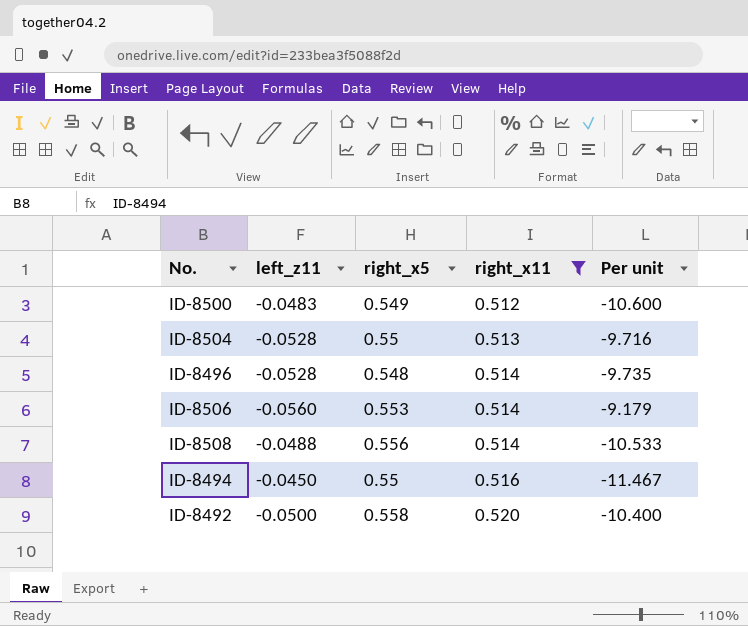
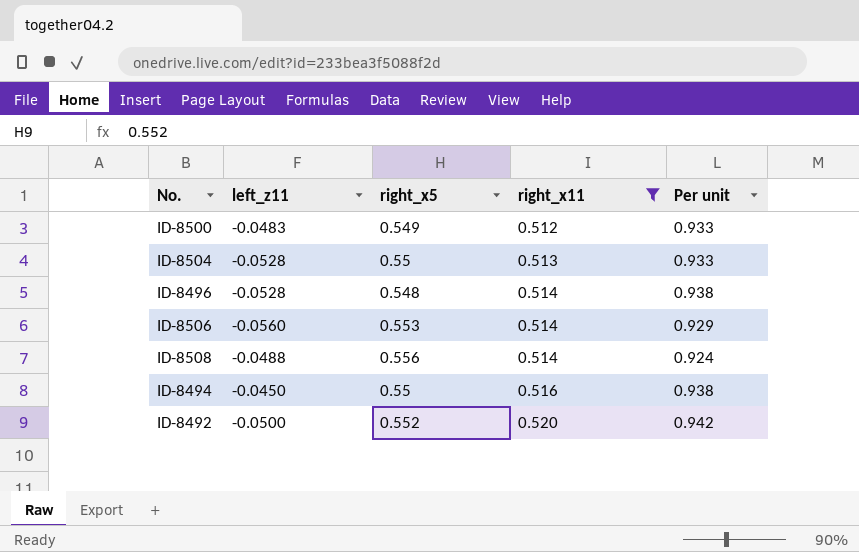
column Per unit | formula: [right_x11] / [left_z11] -> [right_x11] / [right_x5]
ID-8492 | right_x5: 0.558 -> 0.552

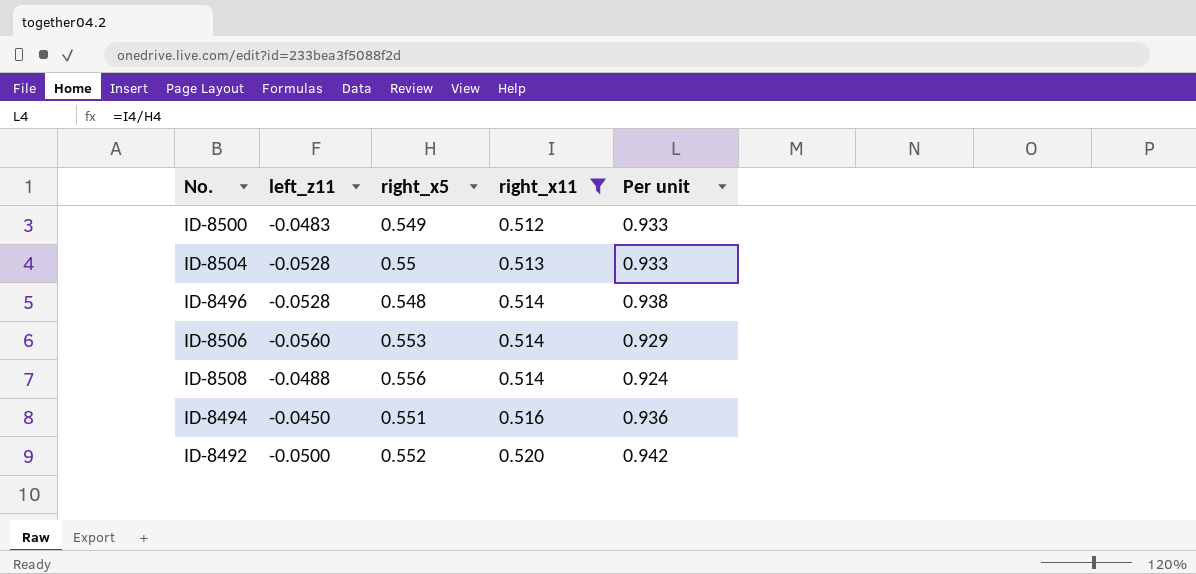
ID-8494 | right_x5: 0.55 -> 0.551
ID-8494 | Per unit: 0.938 -> 0.936

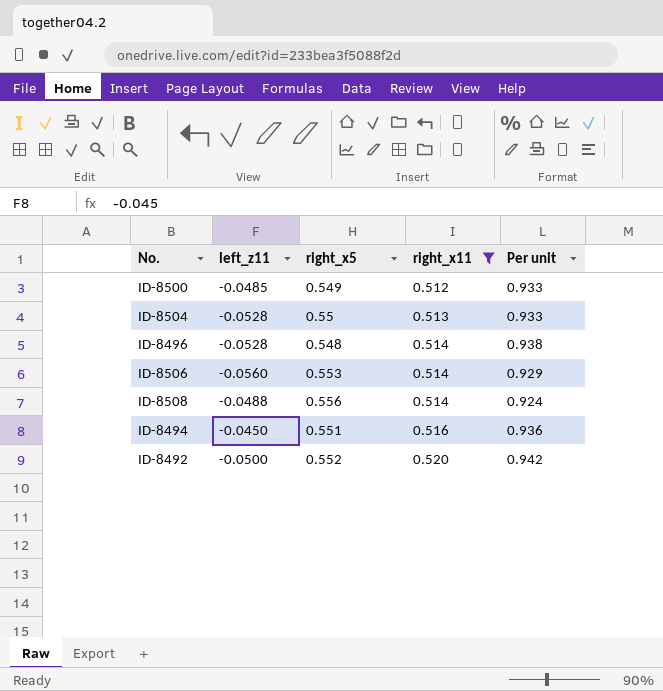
ID-8500 | left_z11: -0.0483 -> -0.0485

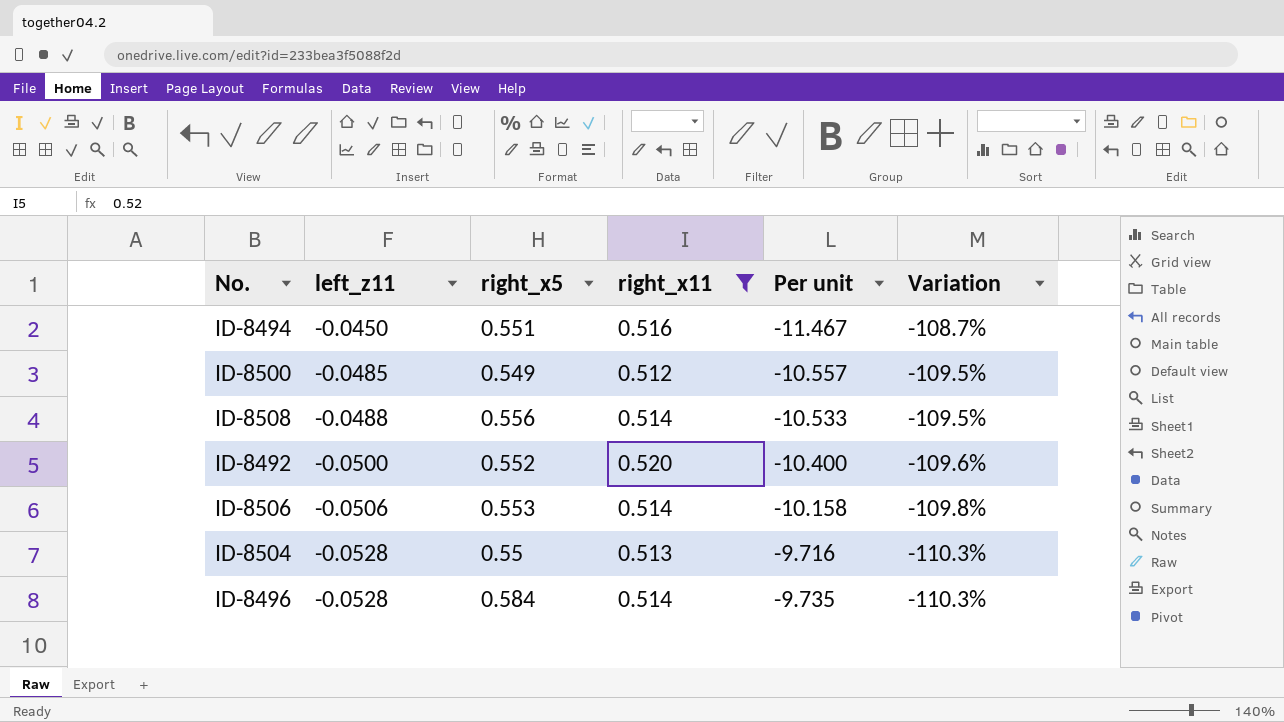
row order: right_x11 ascending -> left_z11 descending
column Per unit | formula: [right_x11] / [right_x5] -> [right_x11] / [left_z11]
column Variation | formula: none -> ([left_z11] - [right_x11]) / [right_x11]
ID-8506 | left_z11: -0.0560 -> -0.0506
ID-8496 | right_x5: 0.548 -> 0.584

